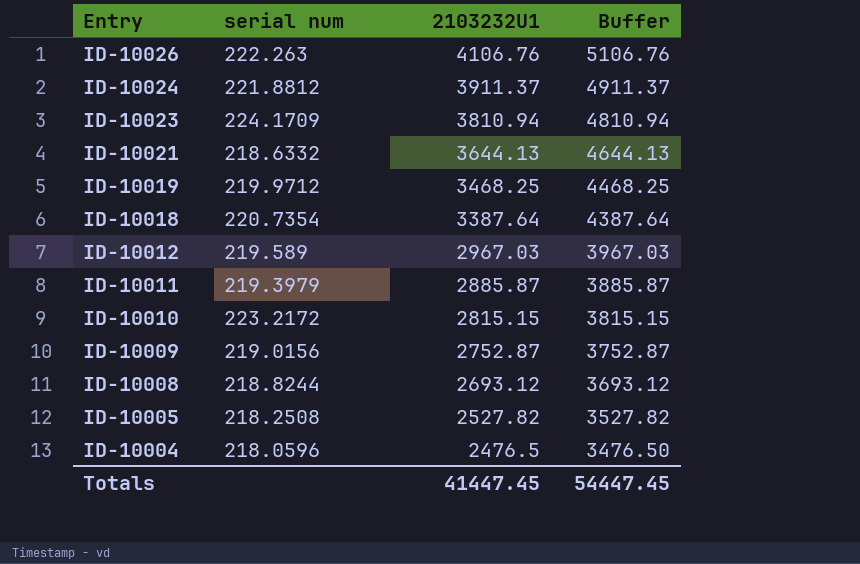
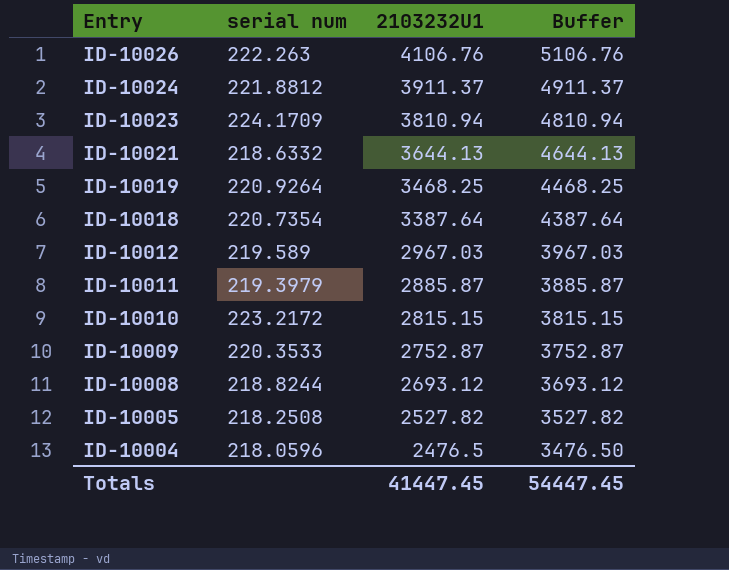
ID-10019 | serial num: 219.9712 -> 220.9264
ID-10009 | serial num: 219.0156 -> 220.3533

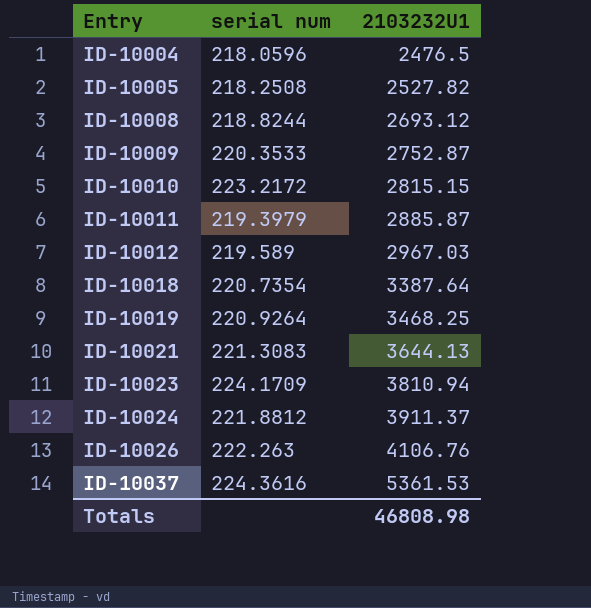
row order: Entry descending -> Entry ascending
column Buffer | formula: [2103232U1] + 1000 -> none
ID-10021 | serial num: 218.6332 -> 221.3083
row ID-10037: none -> 224.3616 | 5361.53
Totals | 2103232U1: 41447.45 -> 46808.98

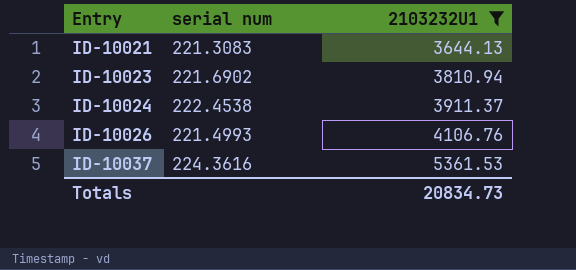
filter: none -> 2103232U1 >= 3644.13
ID-10023 | serial num: 224.1709 -> 221.6902
ID-10024 | serial num: 221.8812 -> 222.4538
ID-10026 | serial num: 222.263 -> 221.4993
Totals | 2103232U1: 46808.98 -> 20834.73

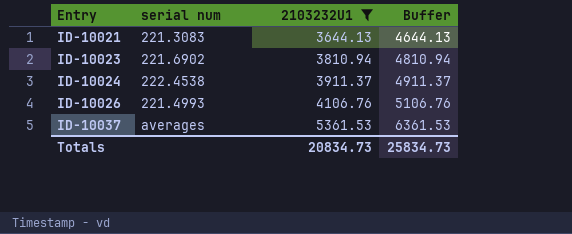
column Buffer | formula: none -> [2103232U1] + 1000
ID-10037 | serial num: 224.3616 -> averages

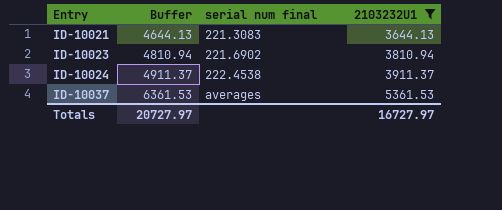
column Buffer | position: 4 -> 2
column name: serial num -> serial num final
row ID-10026: 221.4993 | 4106.76 | 5106.76 -> none
Totals | Buffer: 25834.73 -> 20727.97
Totals | 2103232U1: 20834.73 -> 16727.97

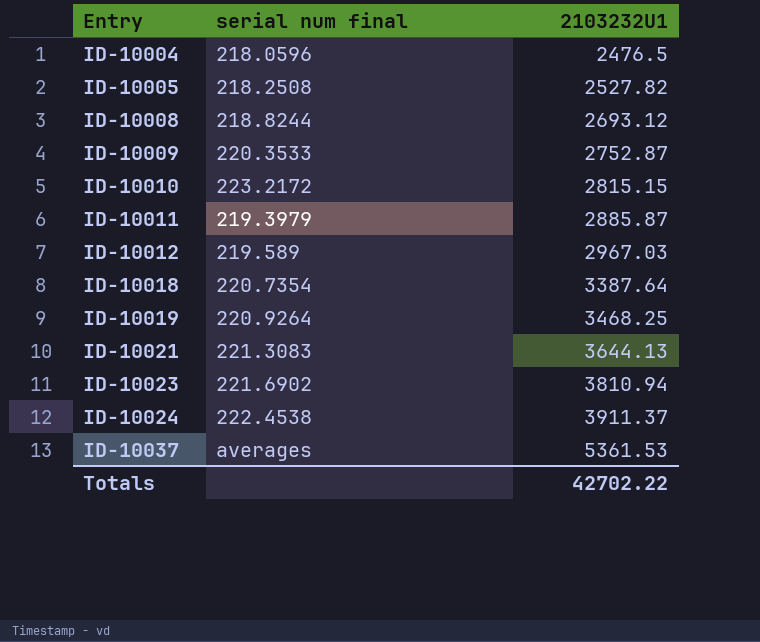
filter: 2103232U1 >= 3644.13 -> none
column Buffer | formula: [2103232U1] + 1000 -> none
Totals | 2103232U1: 16727.97 -> 42702.22

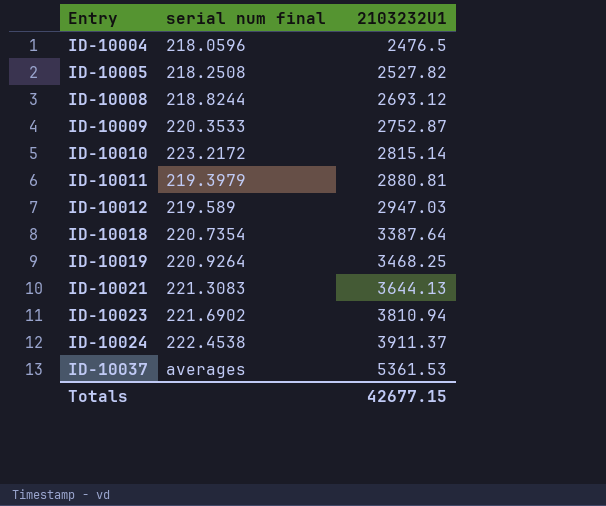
ID-10010 | 2103232U1: 2815.15 -> 2815.14
ID-10011 | 2103232U1: 2885.87 -> 2880.81
ID-10012 | 2103232U1: 2967.03 -> 2947.03
Totals | 2103232U1: 42702.22 -> 42677.15

